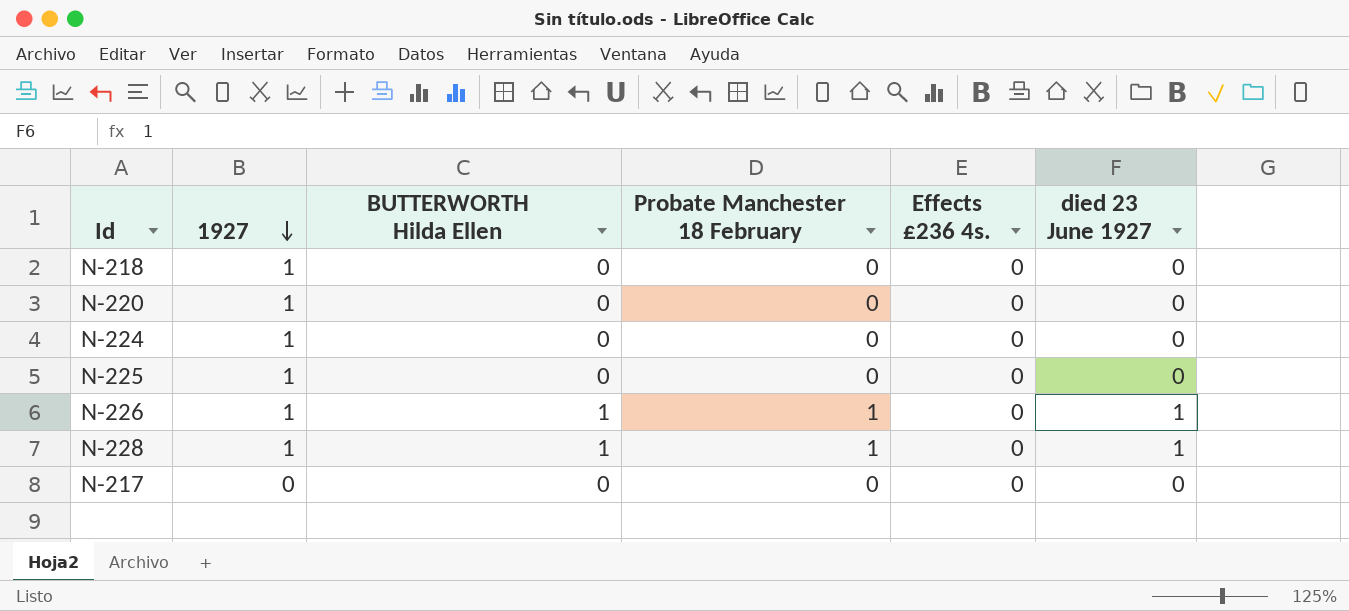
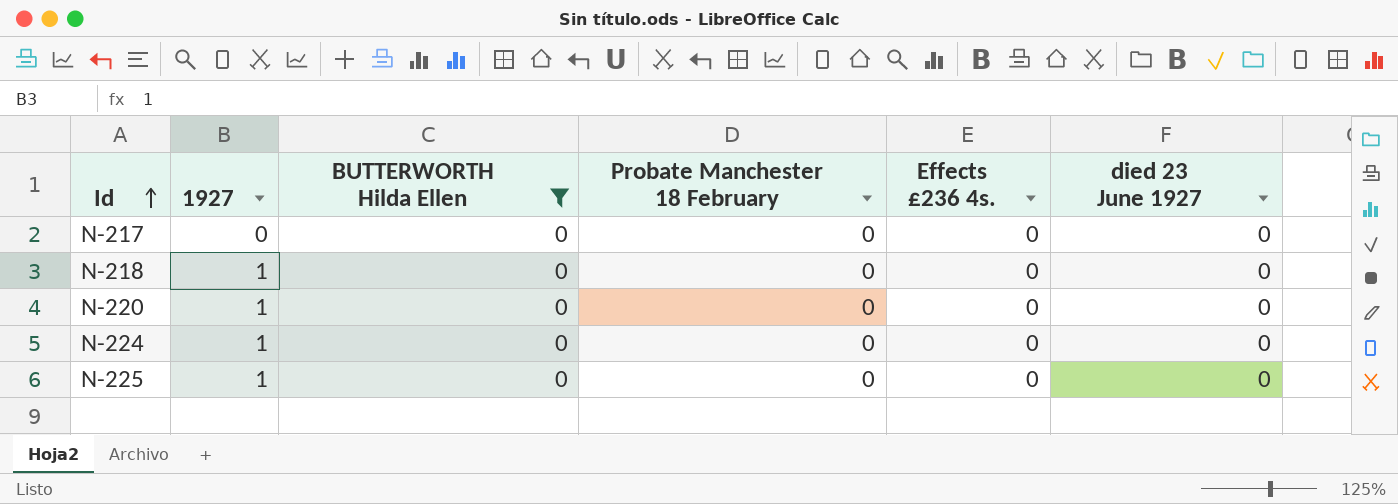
filter: none -> BUTTERWORTH Hilda Ellen = 0
row order: 1927 descending -> Id ascending

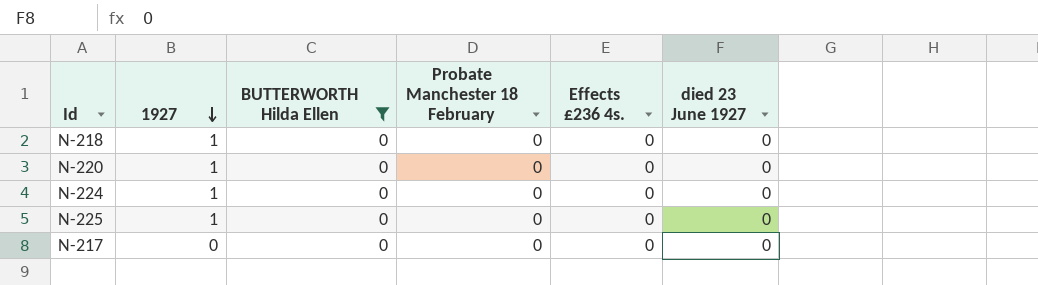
row order: Id ascending -> 1927 descending

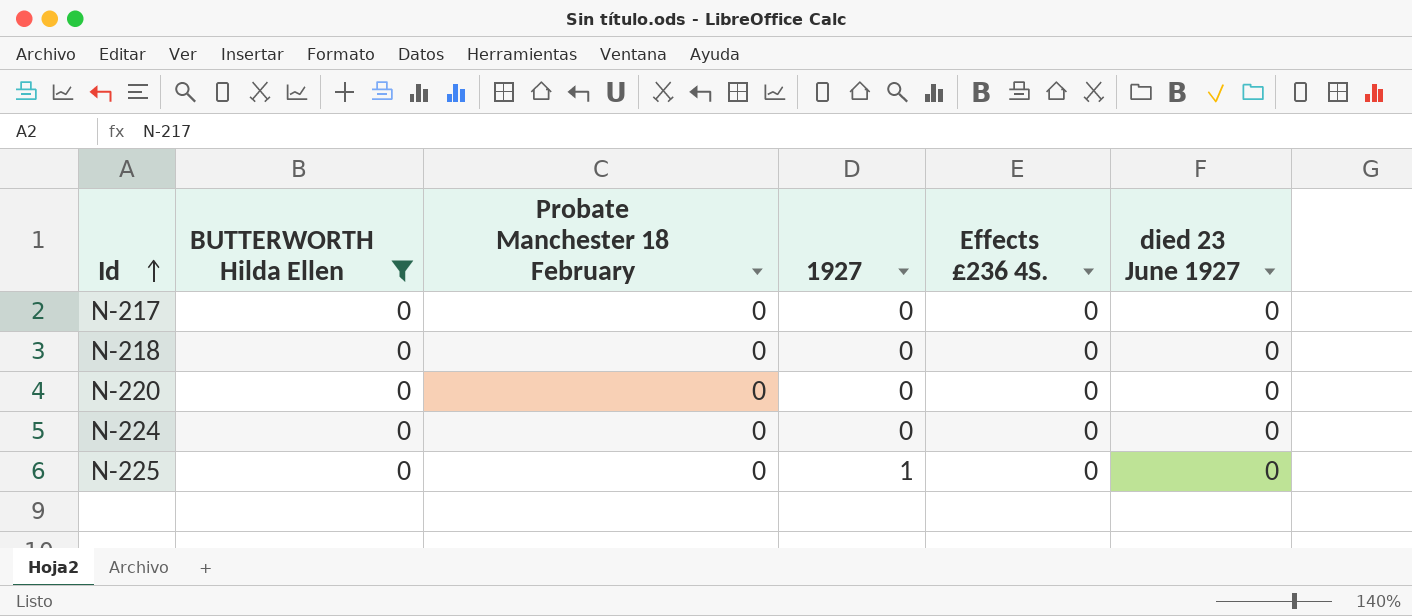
row order: 1927 descending -> Id ascending
column 1927 | position: 2 -> 4
column name: Effects £236 4s. -> Effects £236 4S.
N-218 | 1927: 1 -> 0
N-220 | 1927: 1 -> 0
N-224 | 1927: 1 -> 0

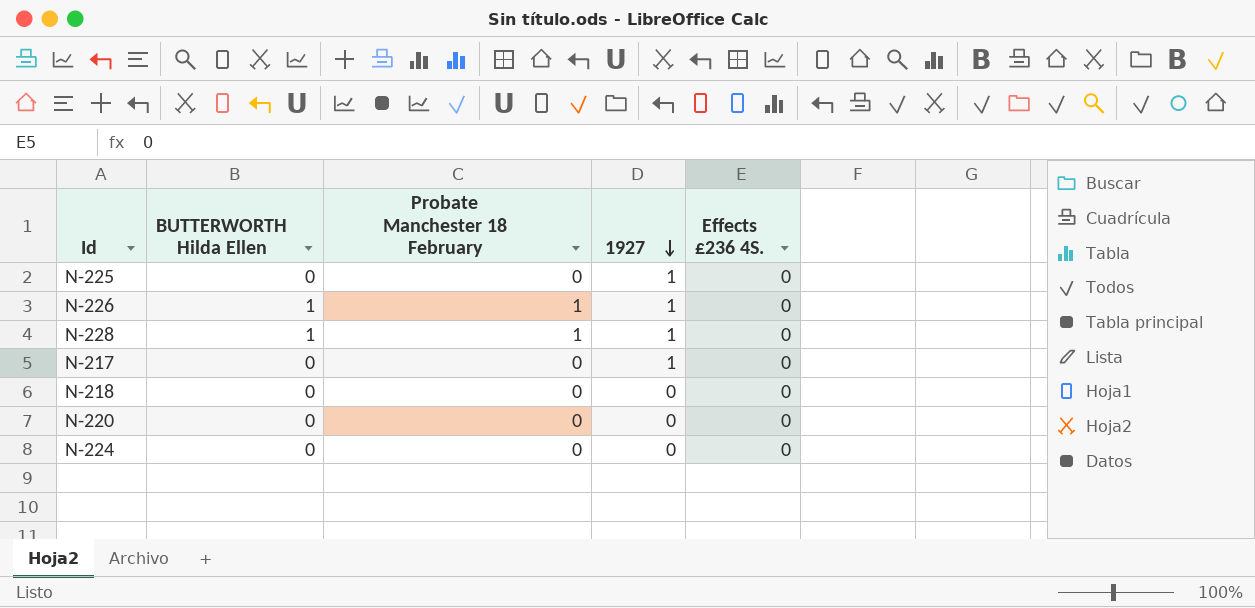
filter: BUTTERWORTH Hilda Ellen = 0 -> none
row order: Id ascending -> 1927 descending
column died 23 June 1927 | position: 6 -> none
N-217 | 1927: 0 -> 1

